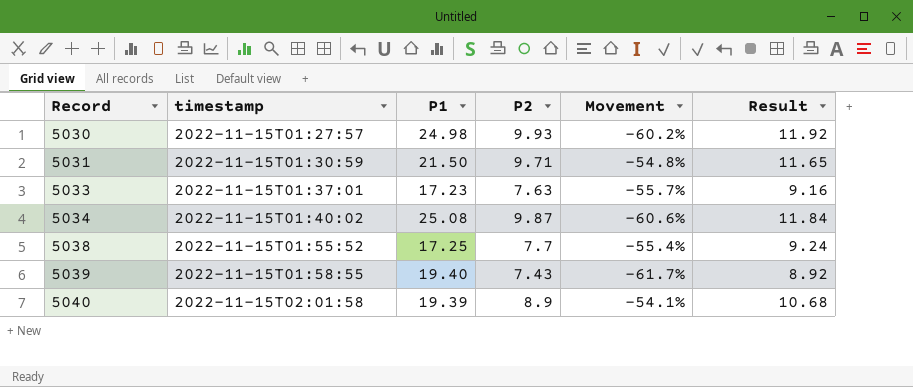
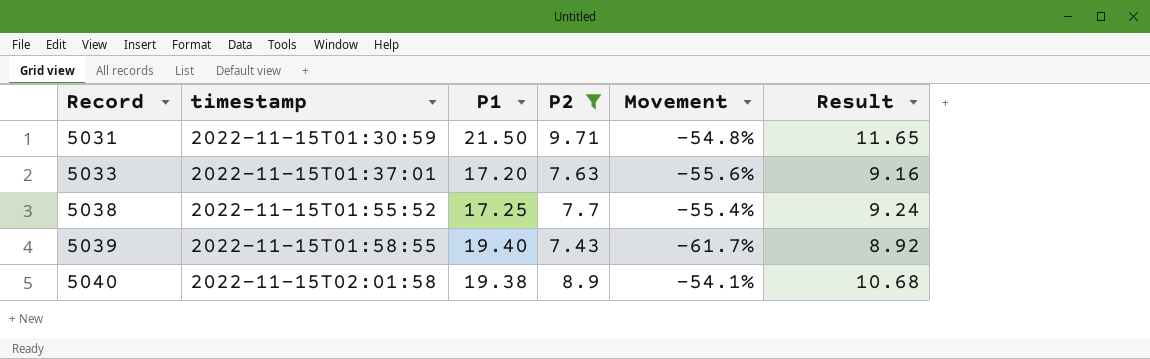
filter: none -> P2 <= 9.71
5033 | P1: 17.23 -> 17.20
5033 | Movement: -55.7% -> -55.6%
5040 | P1: 19.39 -> 19.38

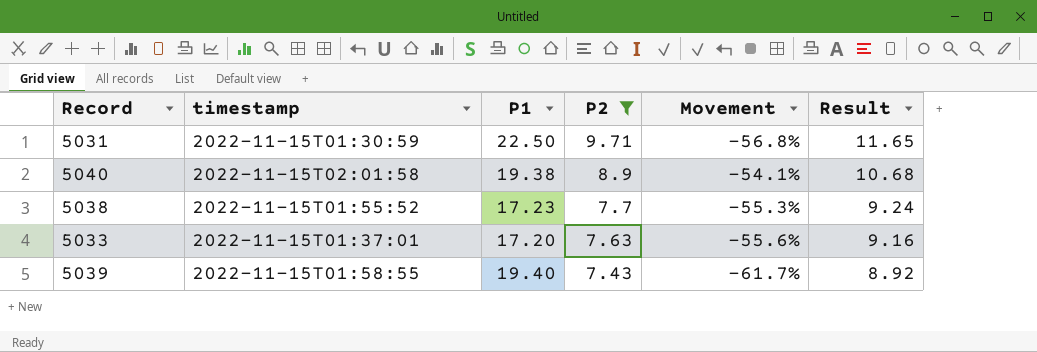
row order: Record ascending -> P2 descending
5031 | P1: 21.50 -> 22.50
5031 | Movement: -54.8% -> -56.8%
5038 | P1: 17.25 -> 17.23
5038 | Movement: -55.4% -> -55.3%

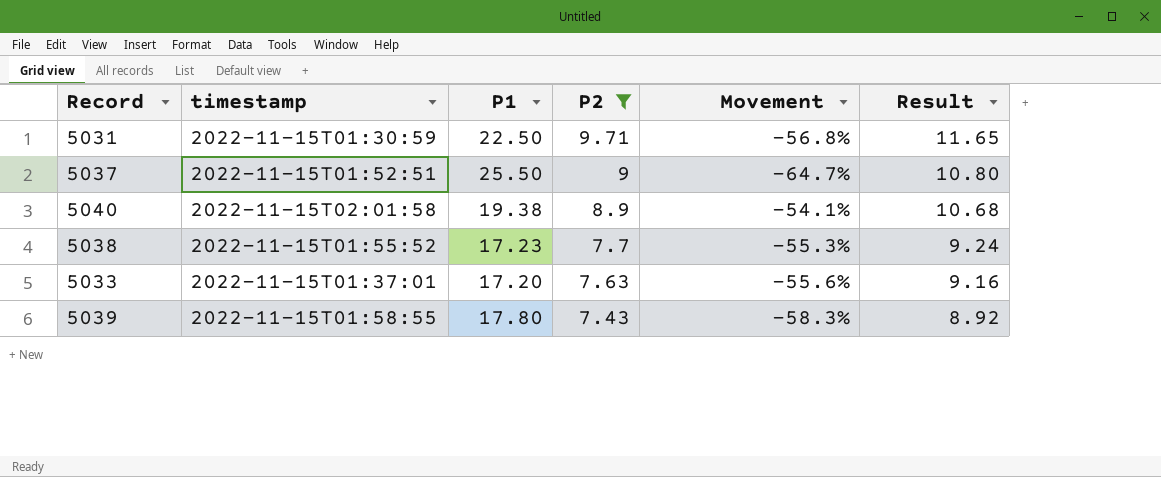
row 5037: none -> 2022-11-15T01:52:51 | 25.50 | 9 | -64.7% | 10.80
5039 | P1: 19.40 -> 17.80
5039 | Movement: -61.7% -> -58.3%

